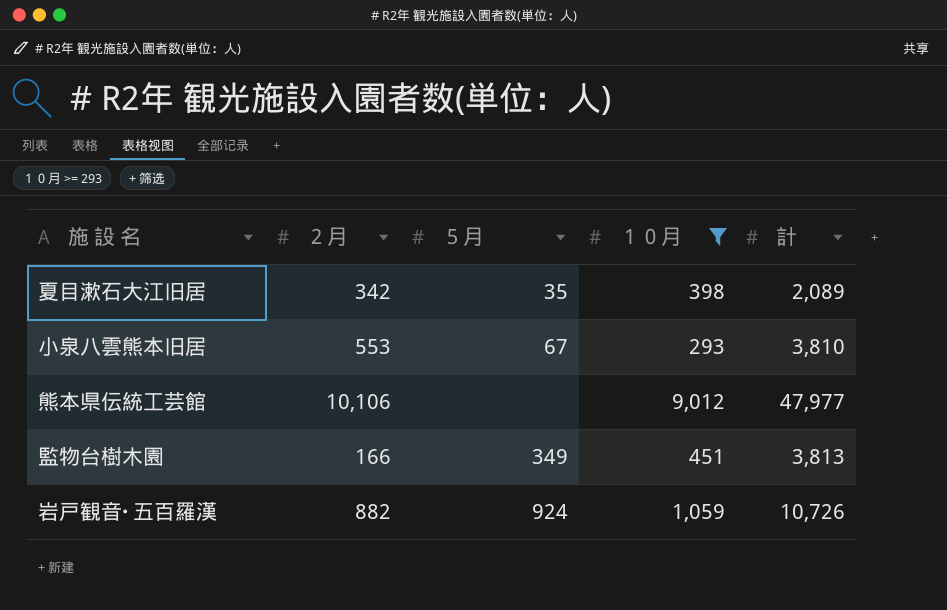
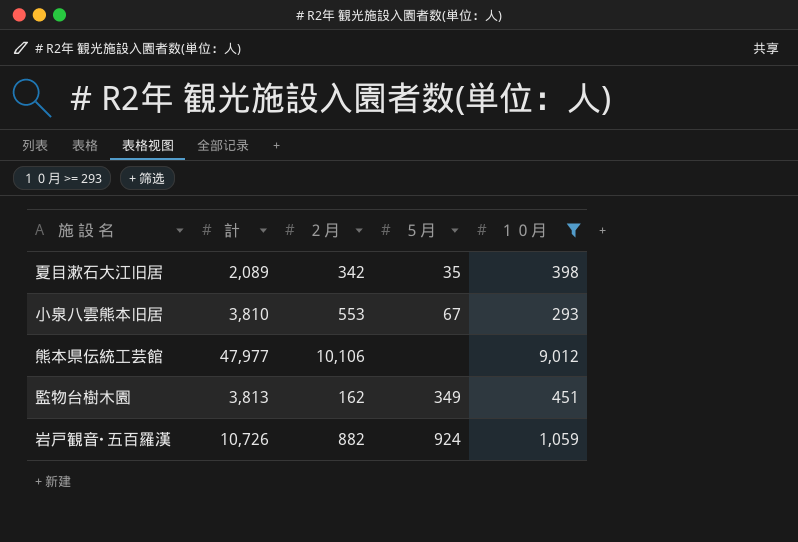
column 計 | position: 5 -> 2
監物台樹木園 | ２月: 166 -> 162

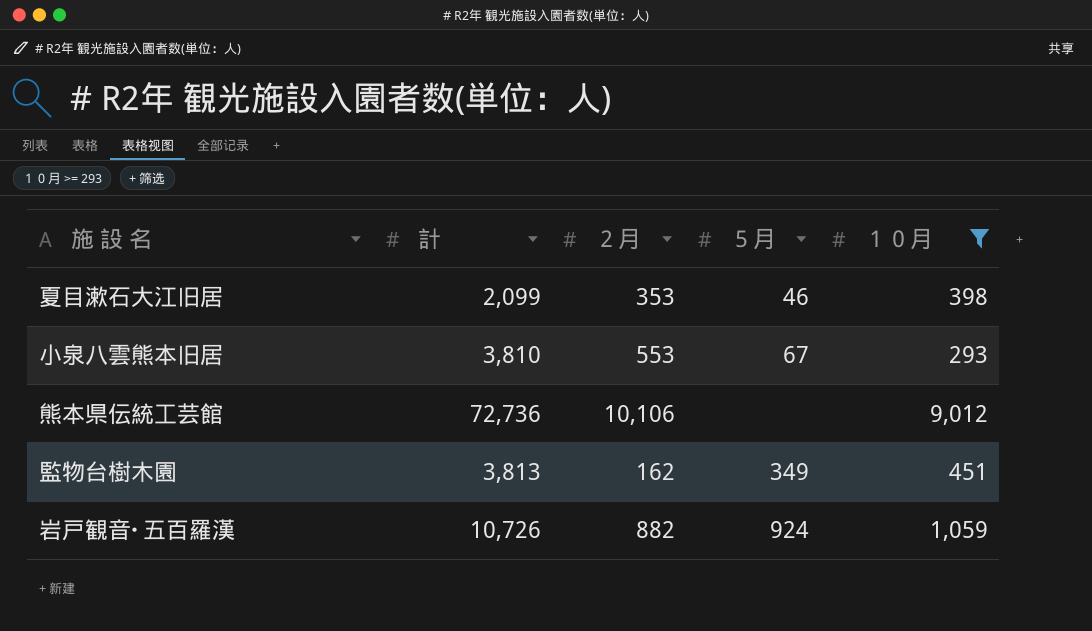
夏目漱石大江旧居 | 計: 2,089 -> 2,099
夏目漱石大江旧居 | ２月: 342 -> 353
夏目漱石大江旧居 | ５月: 35 -> 46
熊本県伝統工芸館 | 計: 47,977 -> 72,736

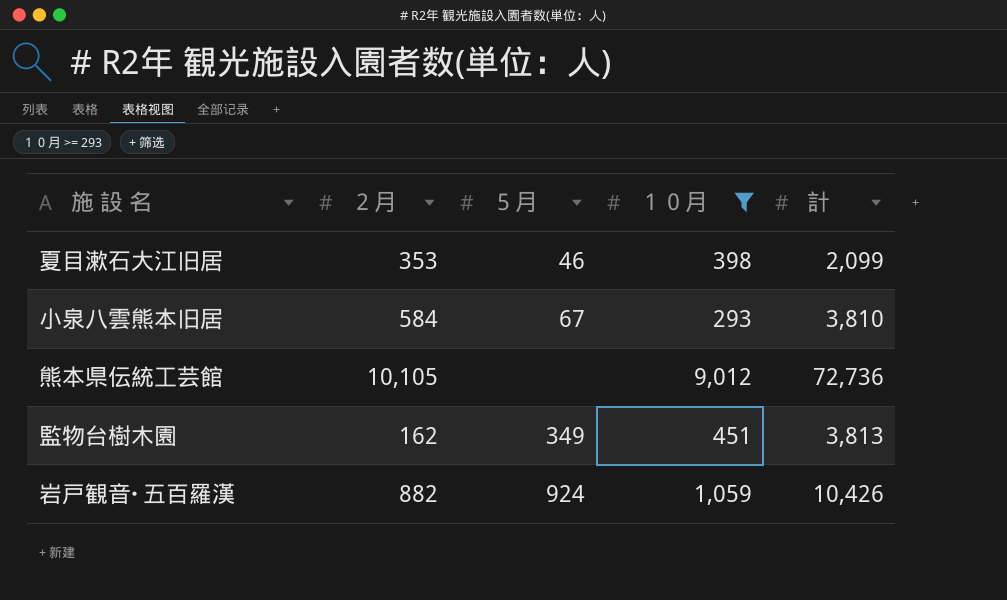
column 計 | position: 2 -> 5
小泉八雲熊本旧居 | ２月: 553 -> 584
熊本県伝統工芸館 | ２月: 10,106 -> 10,105
岩戸観音･五百羅漢 | 計: 10,726 -> 10,426

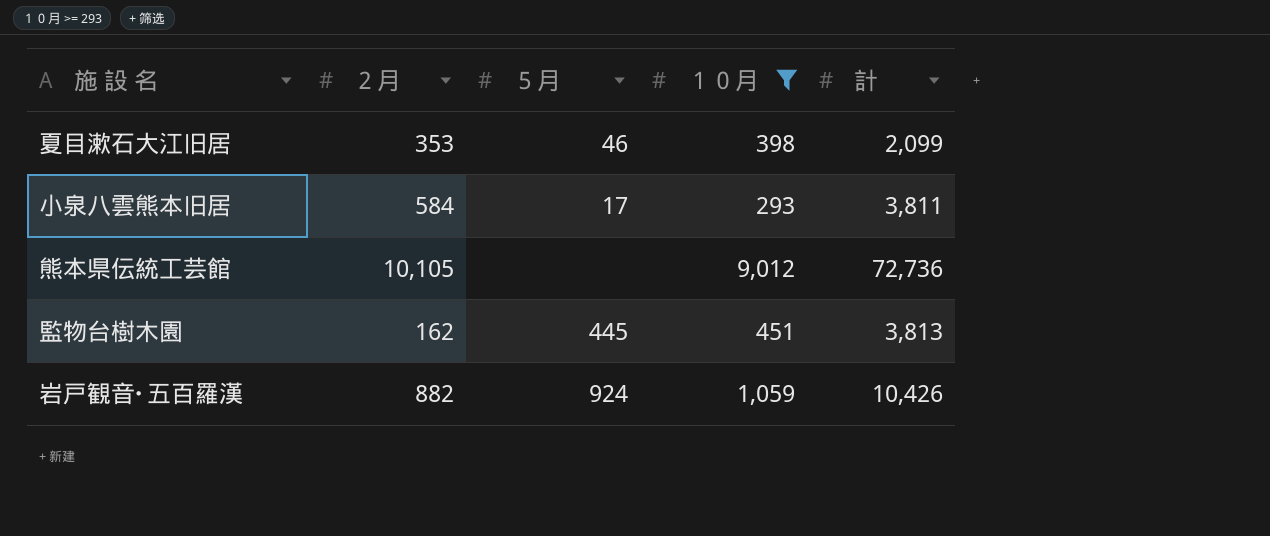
小泉八雲熊本旧居 | ５月: 67 -> 17
小泉八雲熊本旧居 | 計: 3,810 -> 3,811
監物台樹木園 | ５月: 349 -> 445

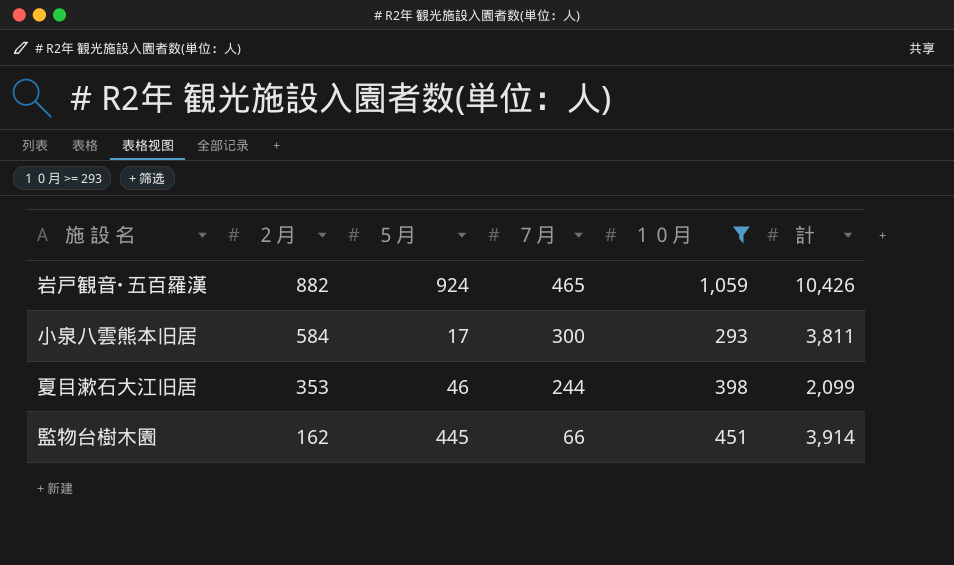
row order: none -> ２月 descending
column ７月 | position: none -> 4
row 熊本県伝統工芸館: 10,105 | none | 9,012 | 72,736 -> none
監物台樹木園 | 計: 3,813 -> 3,914

